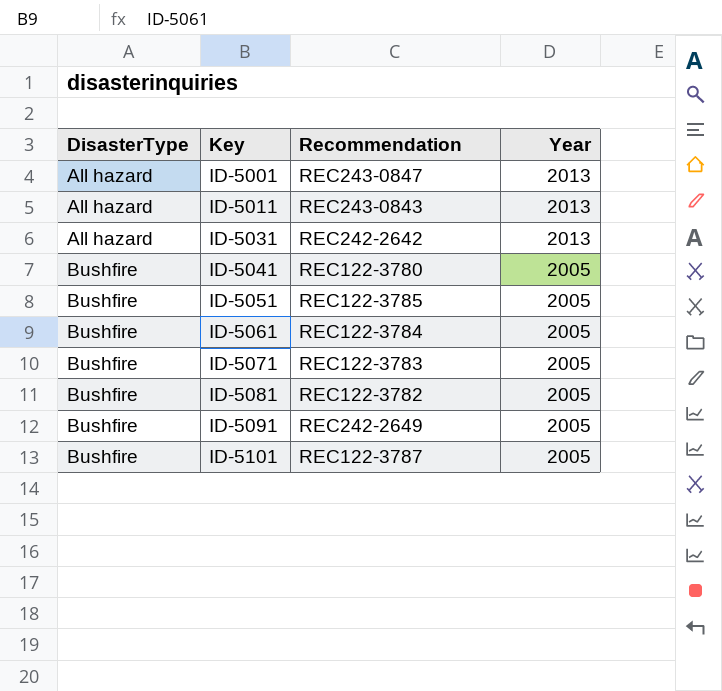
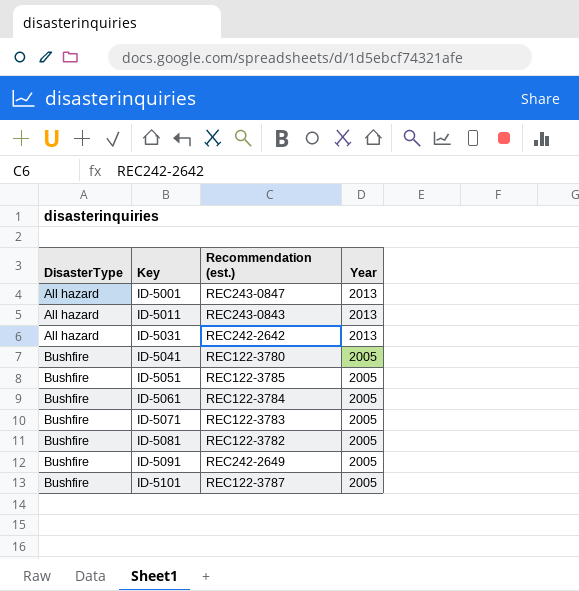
column name: Recommendation -> Recommendation (est.)

